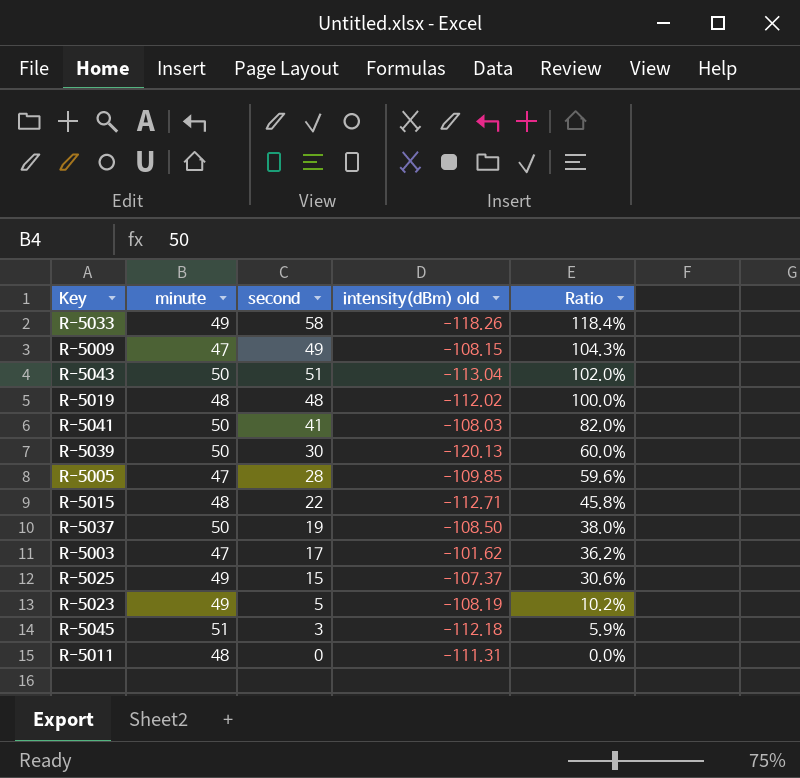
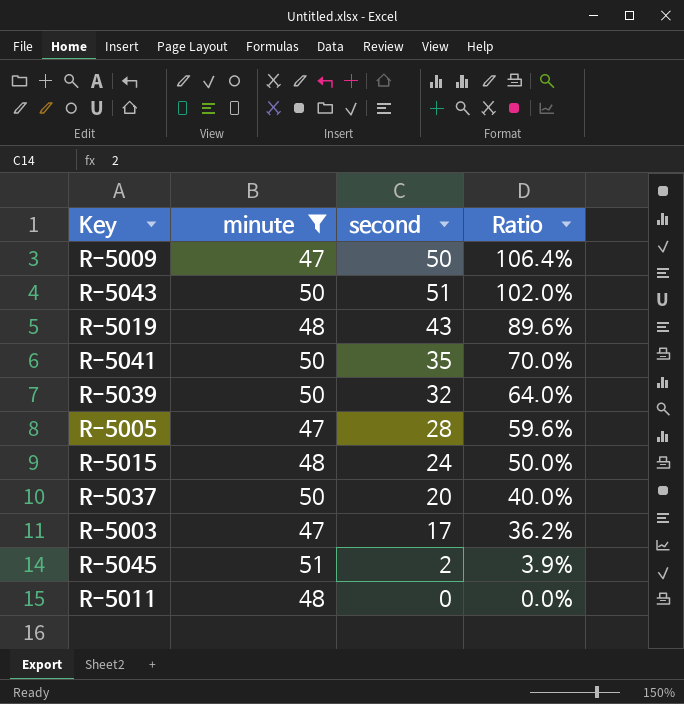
filter: none -> minute != 49
column intensity(dBm) old | position: 4 -> none
R-5009 | second: 49 -> 50
R-5009 | Ratio: 104.3% -> 106.4%
R-5019 | second: 48 -> 43
R-5019 | Ratio: 100.0% -> 89.6%
R-5041 | second: 41 -> 35
R-5041 | Ratio: 82.0% -> 70.0%
R-5039 | second: 30 -> 32
R-5039 | Ratio: 60.0% -> 64.0%
R-5015 | second: 22 -> 24
R-5015 | Ratio: 45.8% -> 50.0%
R-5037 | second: 19 -> 20
R-5037 | Ratio: 38.0% -> 40.0%
R-5045 | second: 3 -> 2
R-5045 | Ratio: 5.9% -> 3.9%

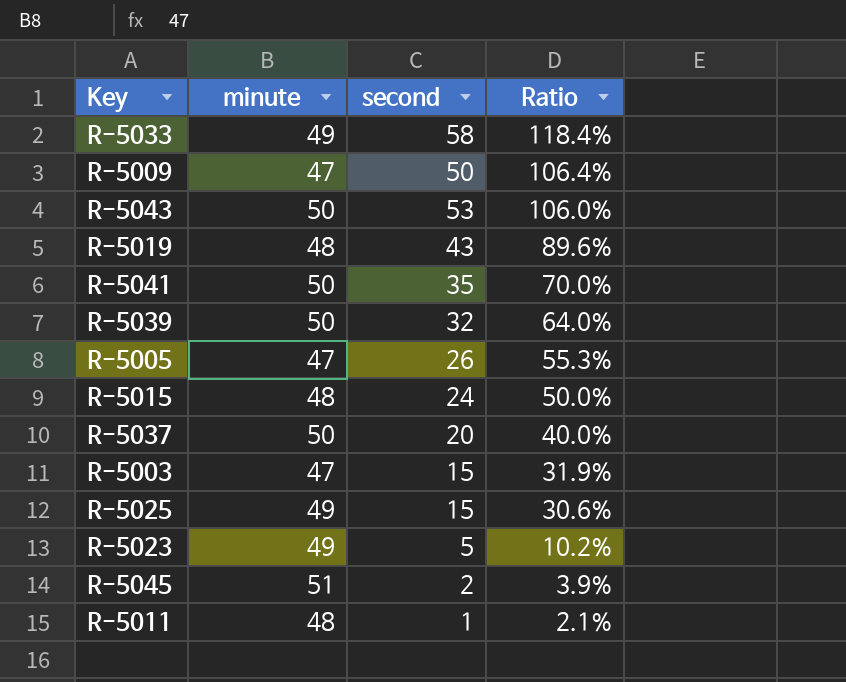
filter: minute != 49 -> none
R-5043 | second: 51 -> 53
R-5043 | Ratio: 102.0% -> 106.0%
R-5005 | second: 28 -> 26
R-5005 | Ratio: 59.6% -> 55.3%
R-5003 | second: 17 -> 15
R-5003 | Ratio: 36.2% -> 31.9%
R-5011 | second: 0 -> 1
R-5011 | Ratio: 0.0% -> 2.1%

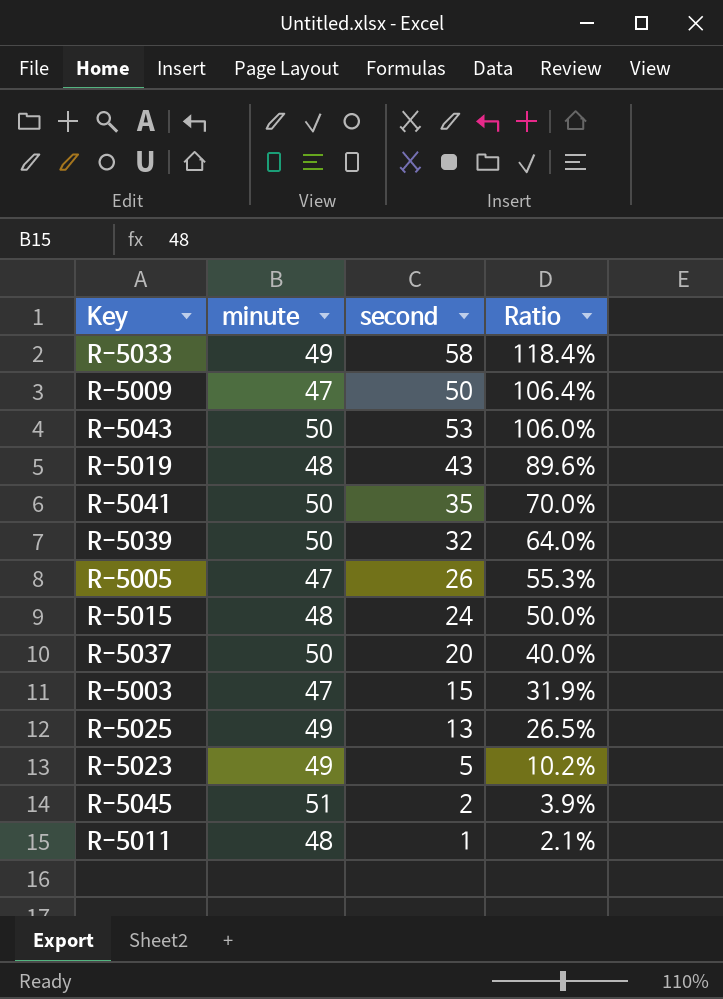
R-5025 | second: 15 -> 13
R-5025 | Ratio: 30.6% -> 26.5%

